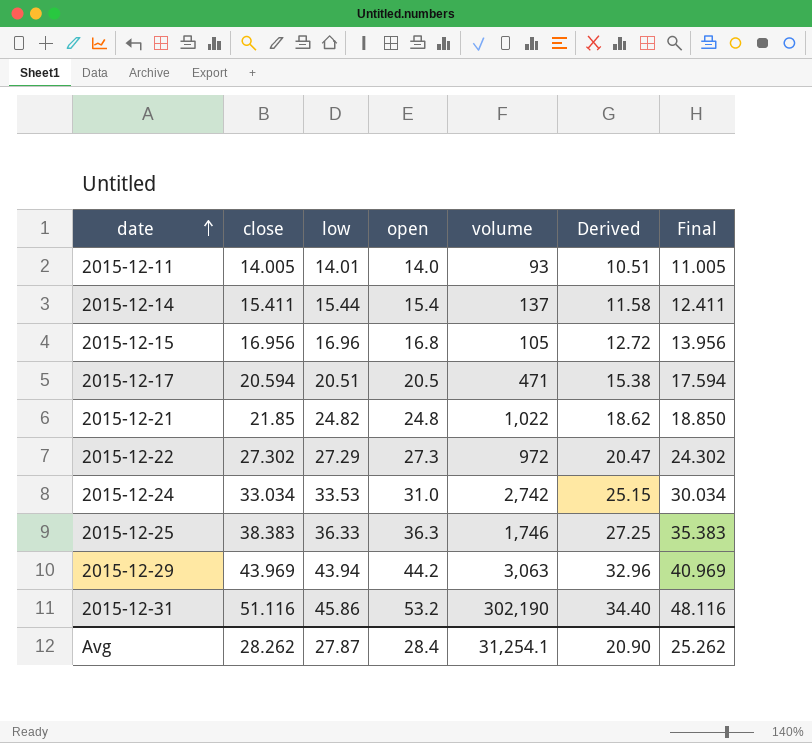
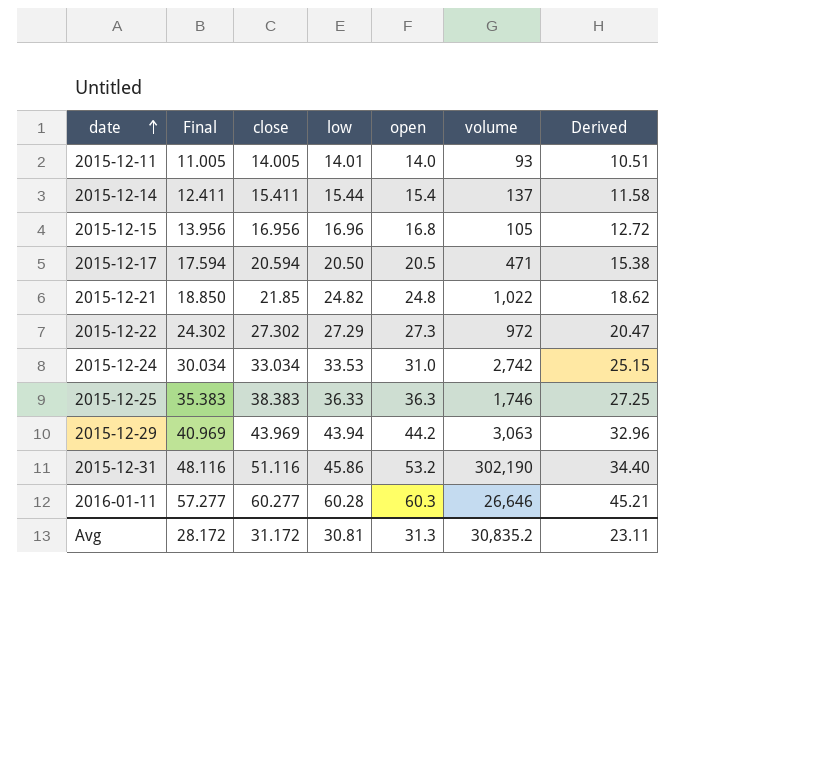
column Final | position: 7 -> 2
2015-12-17 | low: 20.51 -> 20.50
row 2016-01-11: none -> 57.277 | 60.277 | 60.28 | 60.3 | 26,646 | 45.21
Avg | Final: 25.262 -> 28.172
Avg | close: 28.262 -> 31.172
Avg | low: 27.87 -> 30.81
Avg | open: 28.4 -> 31.3
Avg | volume: 31,254.1 -> 30,835.2
Avg | Derived: 20.90 -> 23.11

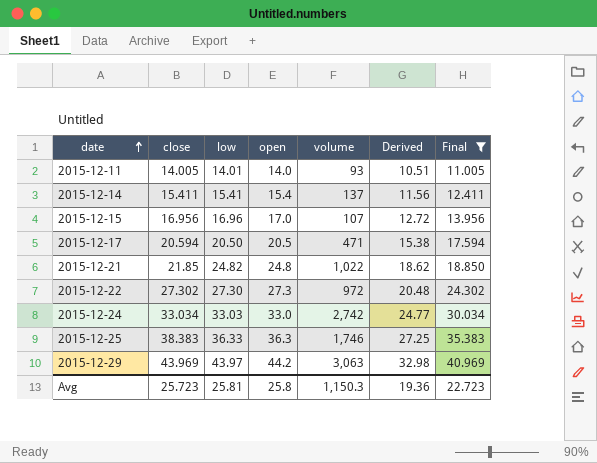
filter: none -> Final <= 40.969
column Final | position: 2 -> 7
2015-12-14 | low: 15.44 -> 15.41
2015-12-14 | Derived: 11.58 -> 11.56
2015-12-15 | open: 16.8 -> 17.0
2015-12-15 | volume: 105 -> 107
2015-12-22 | low: 27.29 -> 27.30
2015-12-22 | Derived: 20.47 -> 20.48
2015-12-24 | low: 33.53 -> 33.03
2015-12-24 | open: 31.0 -> 33.0
2015-12-24 | Derived: 25.15 -> 24.77
2015-12-29 | low: 43.94 -> 43.97
2015-12-29 | Derived: 32.96 -> 32.98
Avg | close: 31.172 -> 25.723
Avg | low: 30.81 -> 25.81
Avg | open: 31.3 -> 25.8
Avg | volume: 30,835.2 -> 1,150.3
Avg | Derived: 23.11 -> 19.36
Avg | Final: 28.172 -> 22.723

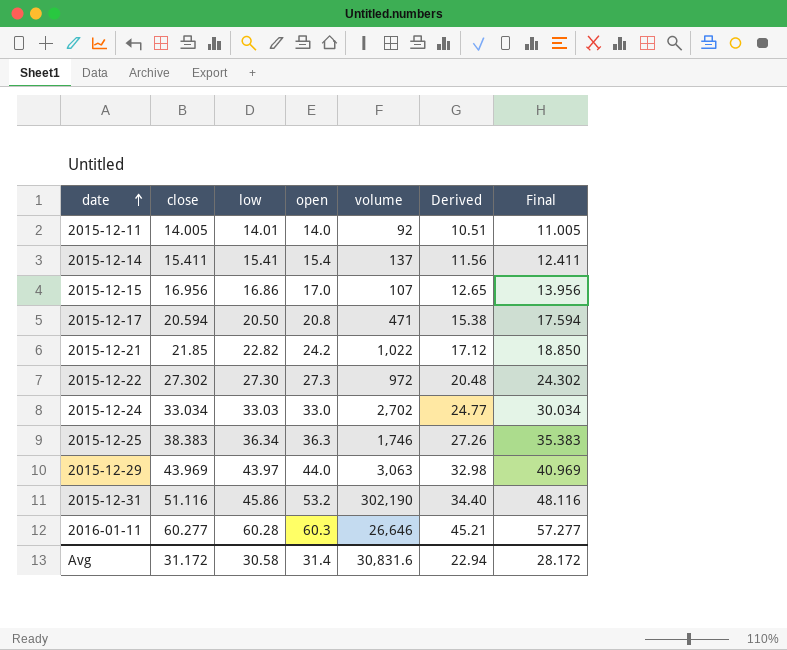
filter: Final <= 40.969 -> none
2015-12-11 | volume: 93 -> 92
2015-12-15 | low: 16.96 -> 16.86
2015-12-15 | Derived: 12.72 -> 12.65
2015-12-17 | open: 20.5 -> 20.8
2015-12-21 | low: 24.82 -> 22.82
2015-12-21 | open: 24.8 -> 24.2
2015-12-21 | Derived: 18.62 -> 17.12
2015-12-24 | volume: 2,742 -> 2,702
2015-12-25 | low: 36.33 -> 36.34
2015-12-25 | Derived: 27.25 -> 27.26
2015-12-29 | open: 44.2 -> 44.0
Avg | close: 25.723 -> 31.172
Avg | low: 25.81 -> 30.58
Avg | open: 25.8 -> 31.4
Avg | volume: 1,150.3 -> 30,831.6
Avg | Derived: 19.36 -> 22.94
Avg | Final: 22.723 -> 28.172

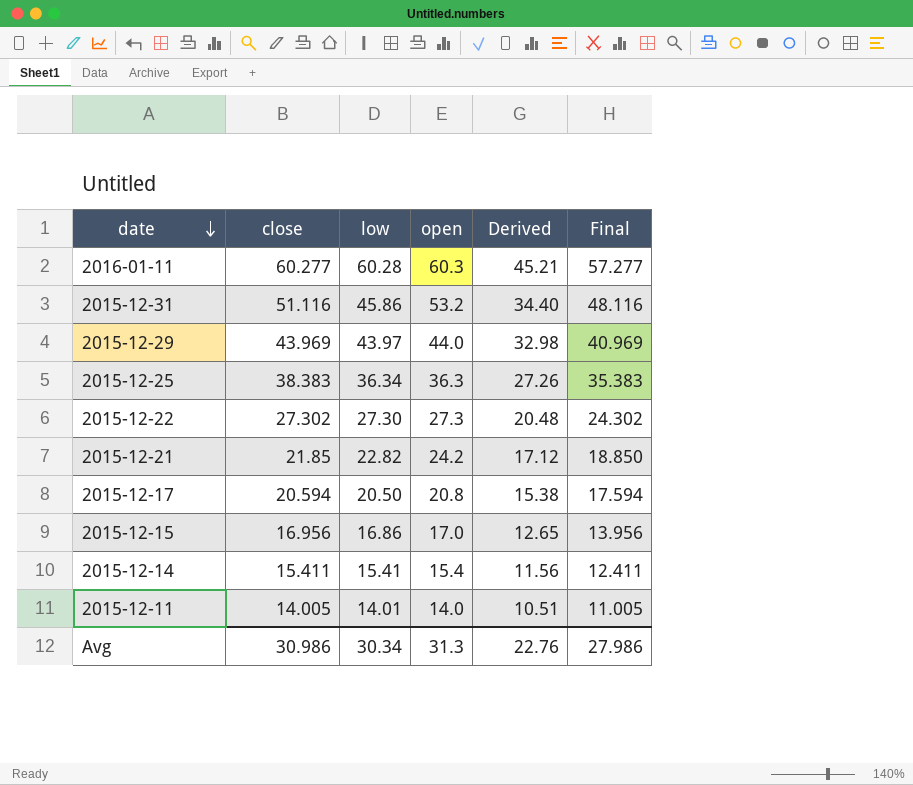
row order: date ascending -> date descending
column volume | position: 5 -> none
row 2015-12-24: 33.034 | 33.03 | 33.0 | 2,702 | 24.77 | 30.034 -> none
Avg | close: 31.172 -> 30.986
Avg | low: 30.58 -> 30.34
Avg | open: 31.4 -> 31.3
Avg | Derived: 22.94 -> 22.76
Avg | Final: 28.172 -> 27.986

